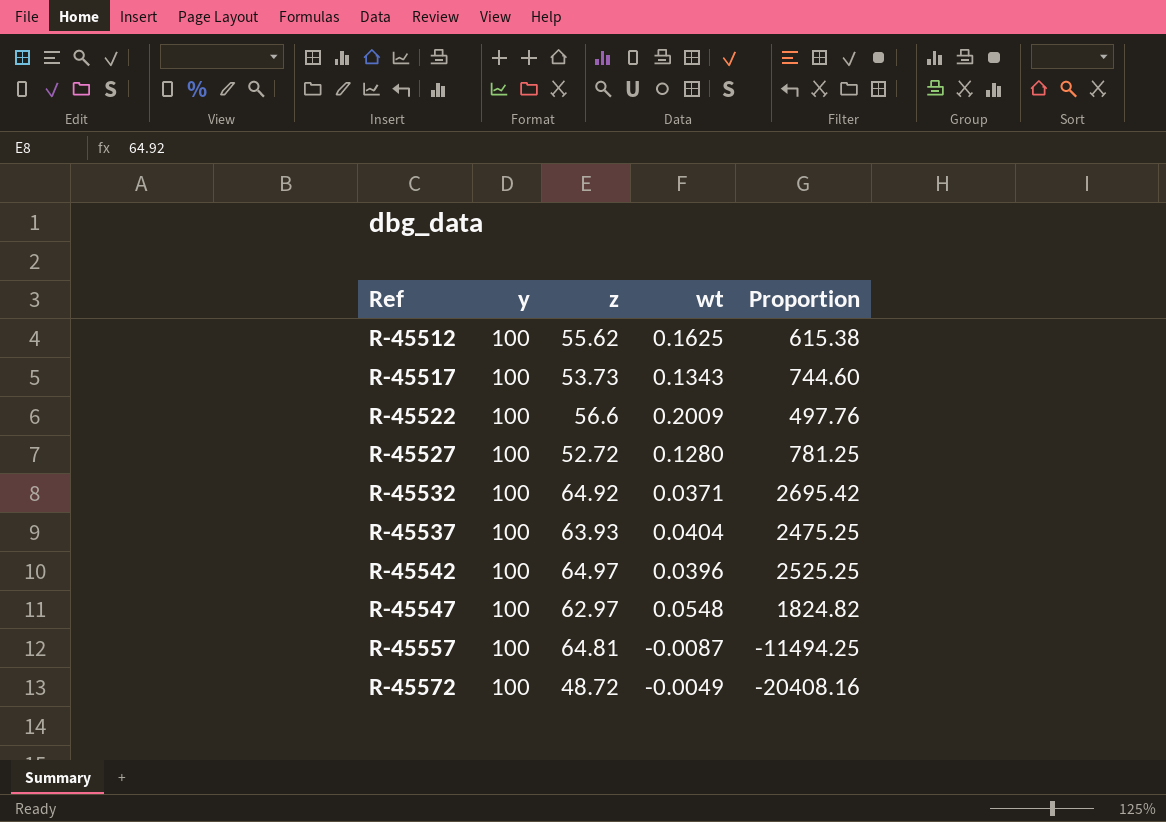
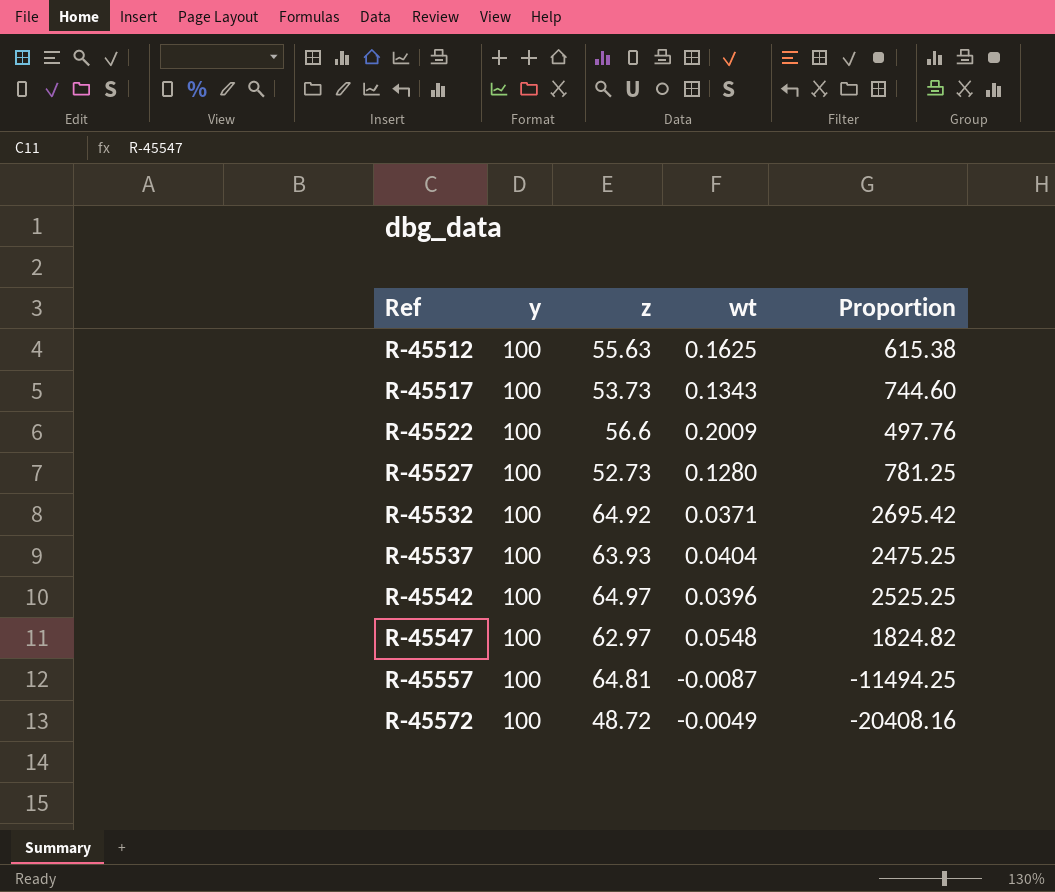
R-45512 | z: 55.62 -> 55.63
R-45527 | z: 52.72 -> 52.73

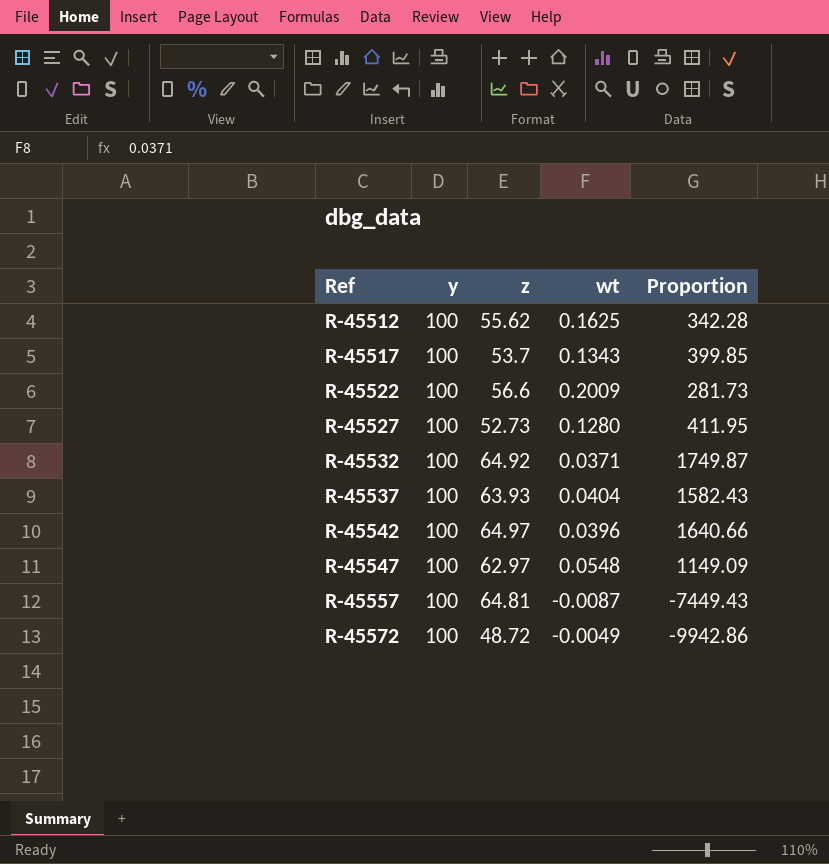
column Proportion | formula: [y] / [wt] -> [z] / [wt]
R-45512 | z: 55.63 -> 55.62
R-45517 | z: 53.73 -> 53.7

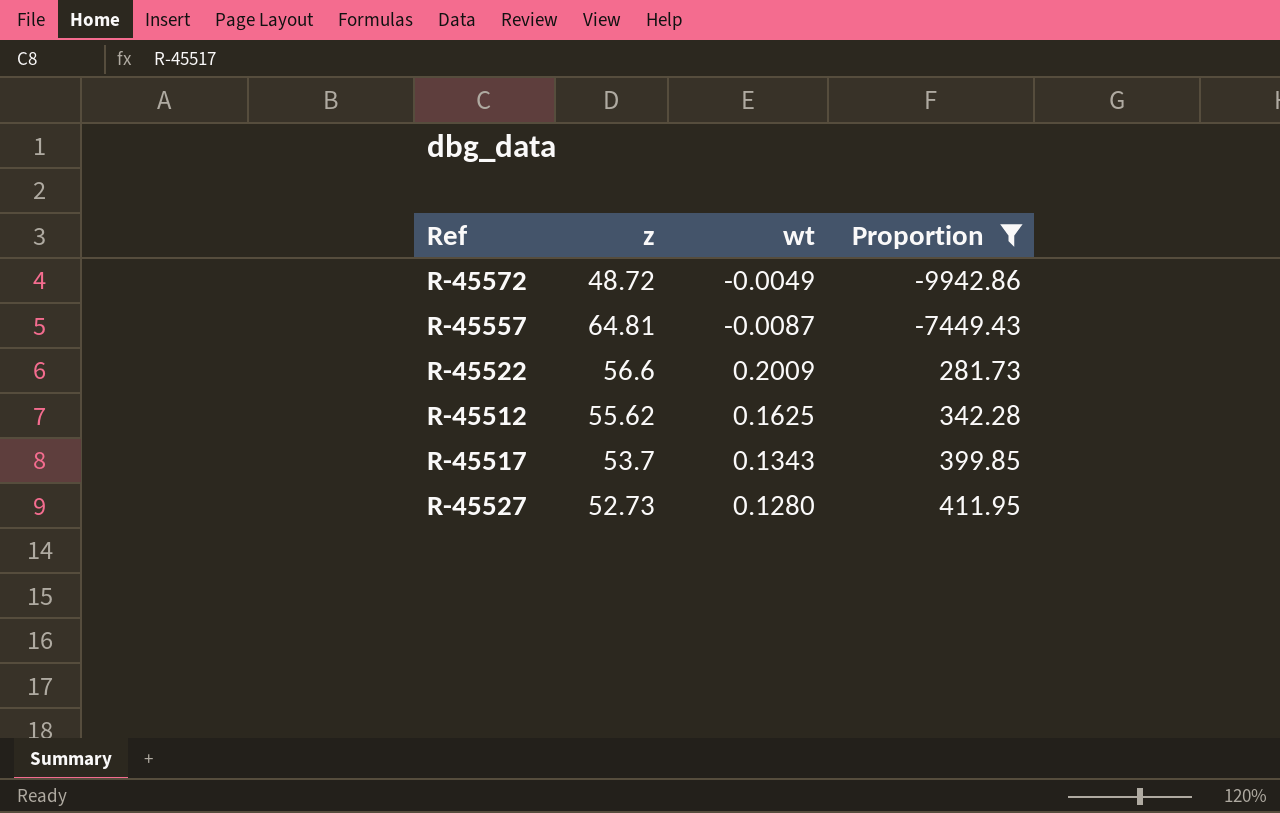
filter: none -> Proportion <= 411.95
row order: Ref ascending -> Proportion ascending
column y | position: 2 -> none

